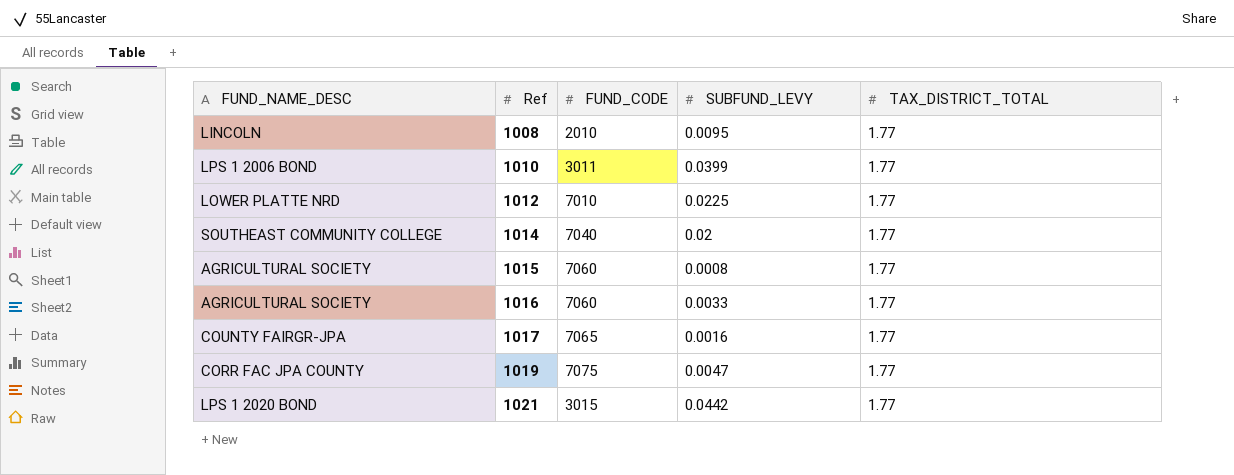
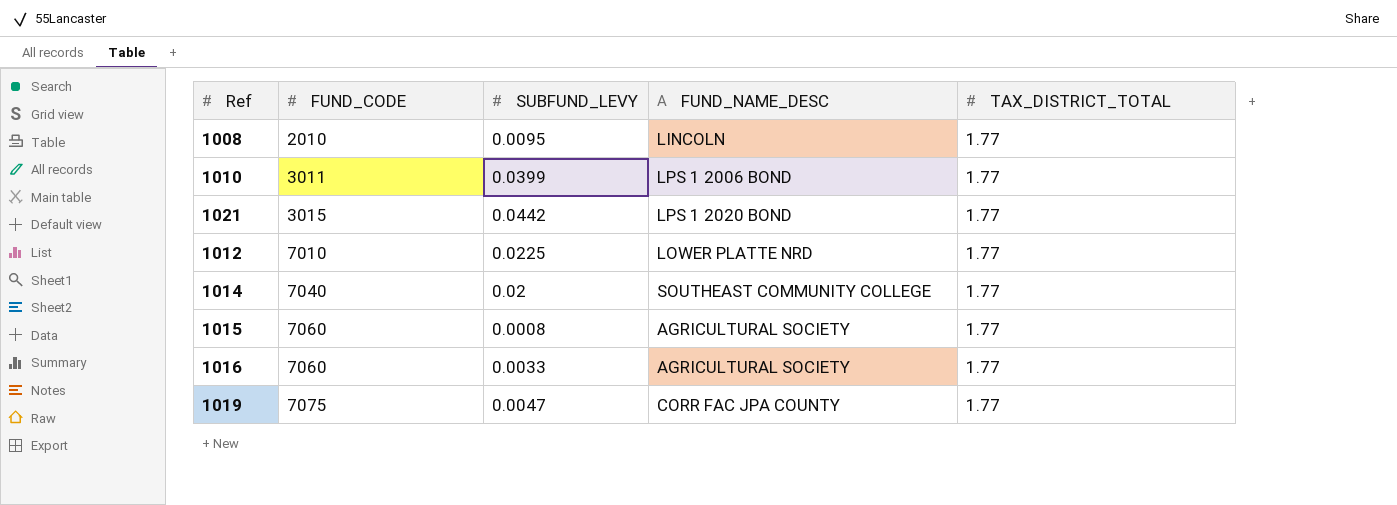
row order: Ref ascending -> FUND_CODE ascending
column FUND_NAME_DESC | position: 1 -> 4
row 1017: COUNTY FAIRGR-JPA | 7065 | 0.0016 | 1.77 -> none

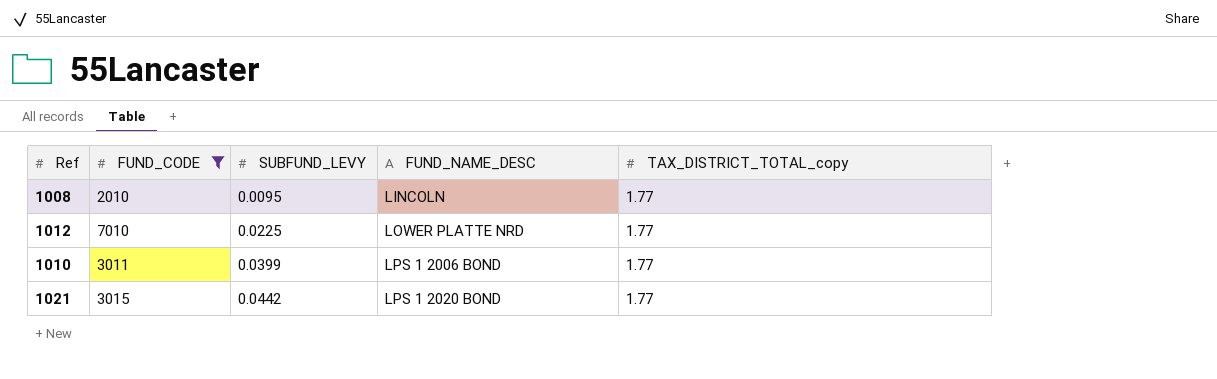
filter: none -> FUND_CODE <= 7010
row order: FUND_CODE ascending -> SUBFUND_LEVY ascending
column name: TAX_DISTRICT_TOTAL -> TAX_DISTRICT_TOTAL_copy

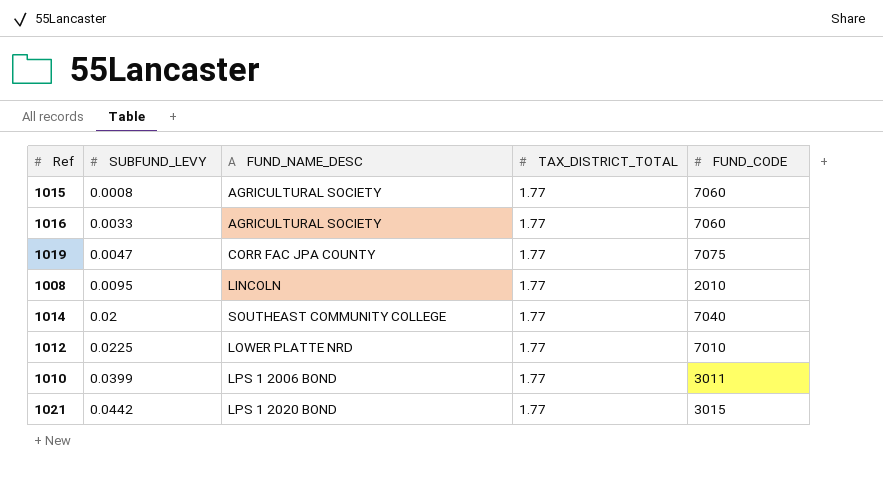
filter: FUND_CODE <= 7010 -> none
column name: TAX_DISTRICT_TOTAL_copy -> TAX_DISTRICT_TOTAL
column FUND_CODE | position: 2 -> 5

